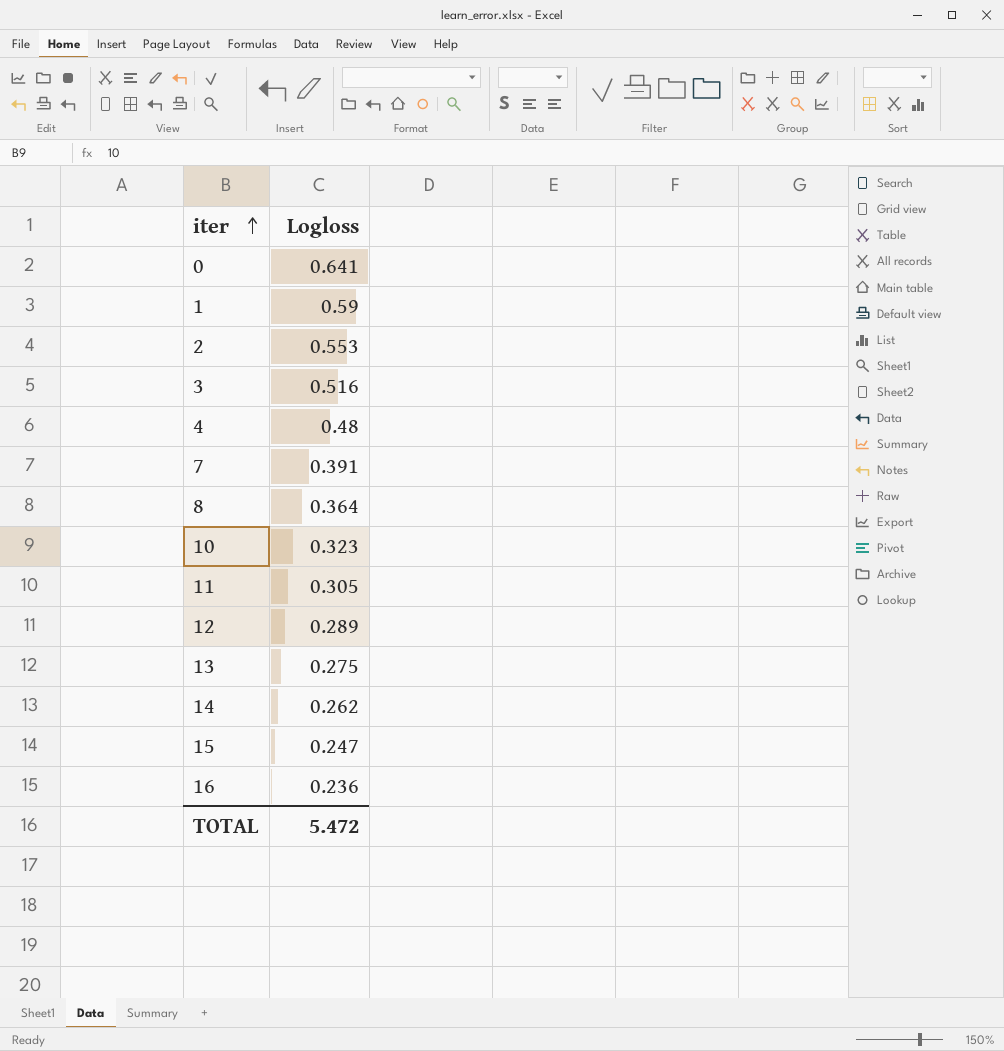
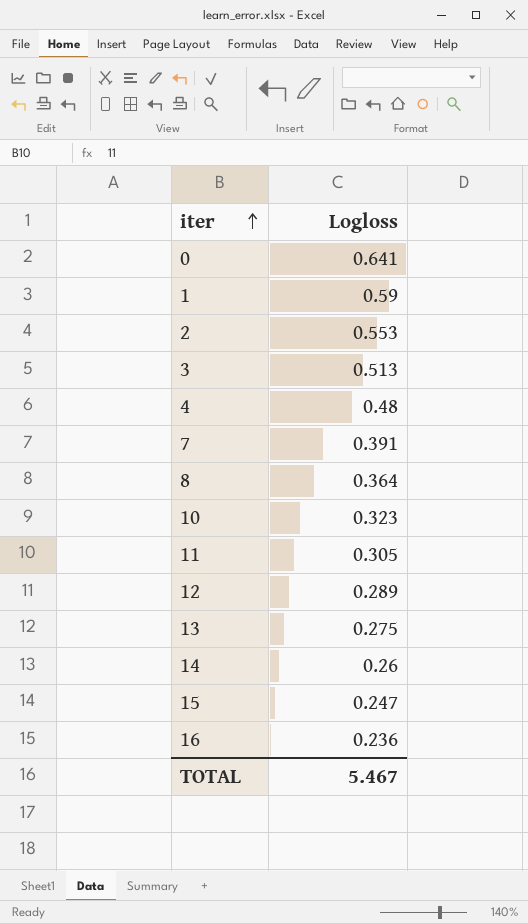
3 | Logloss: 0.516 -> 0.513
14 | Logloss: 0.262 -> 0.26
TOTAL | Logloss: 5.472 -> 5.467

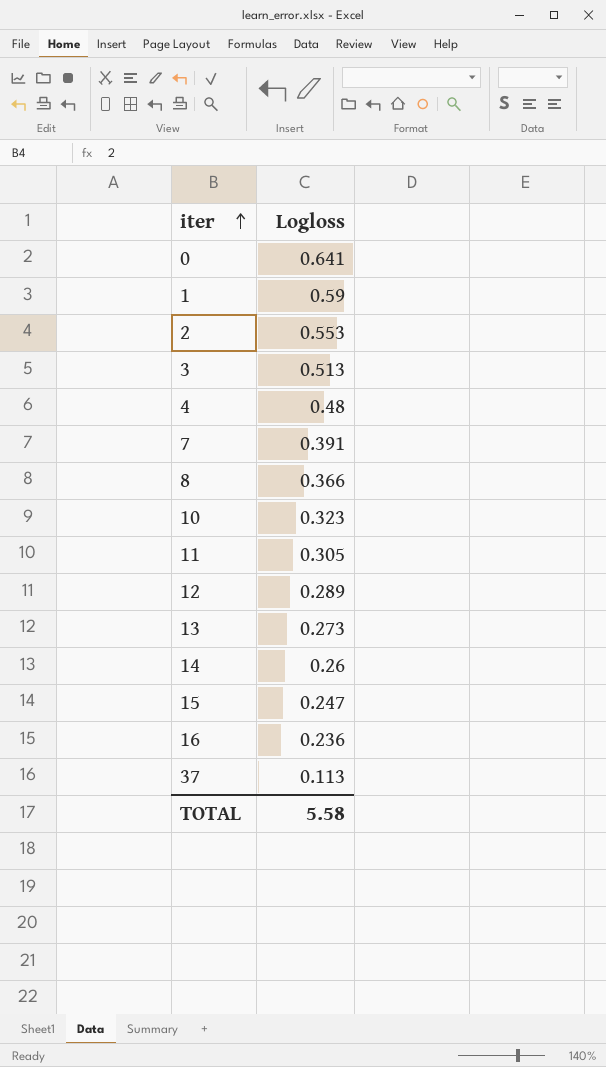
8 | Logloss: 0.364 -> 0.366
13 | Logloss: 0.275 -> 0.273
row 37: none -> 0.113
TOTAL | Logloss: 5.467 -> 5.58

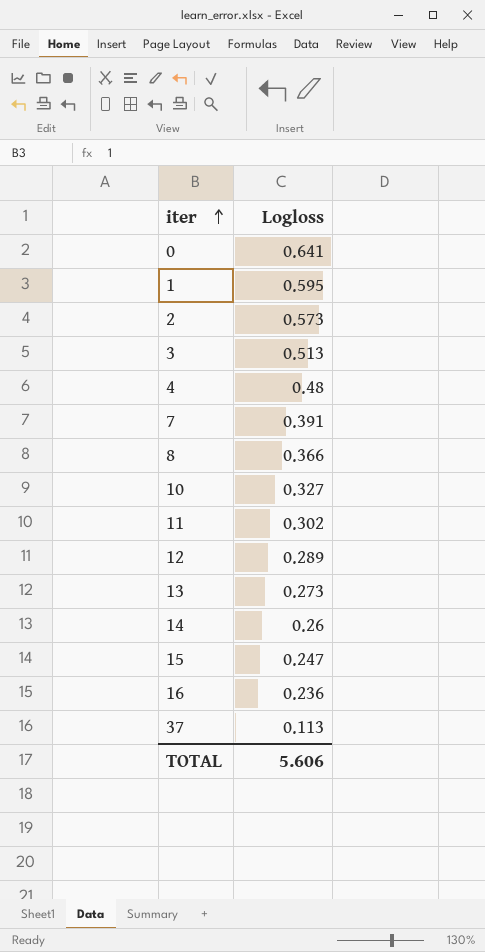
1 | Logloss: 0.59 -> 0.595
2 | Logloss: 0.553 -> 0.573
10 | Logloss: 0.323 -> 0.327
11 | Logloss: 0.305 -> 0.302
TOTAL | Logloss: 5.58 -> 5.606

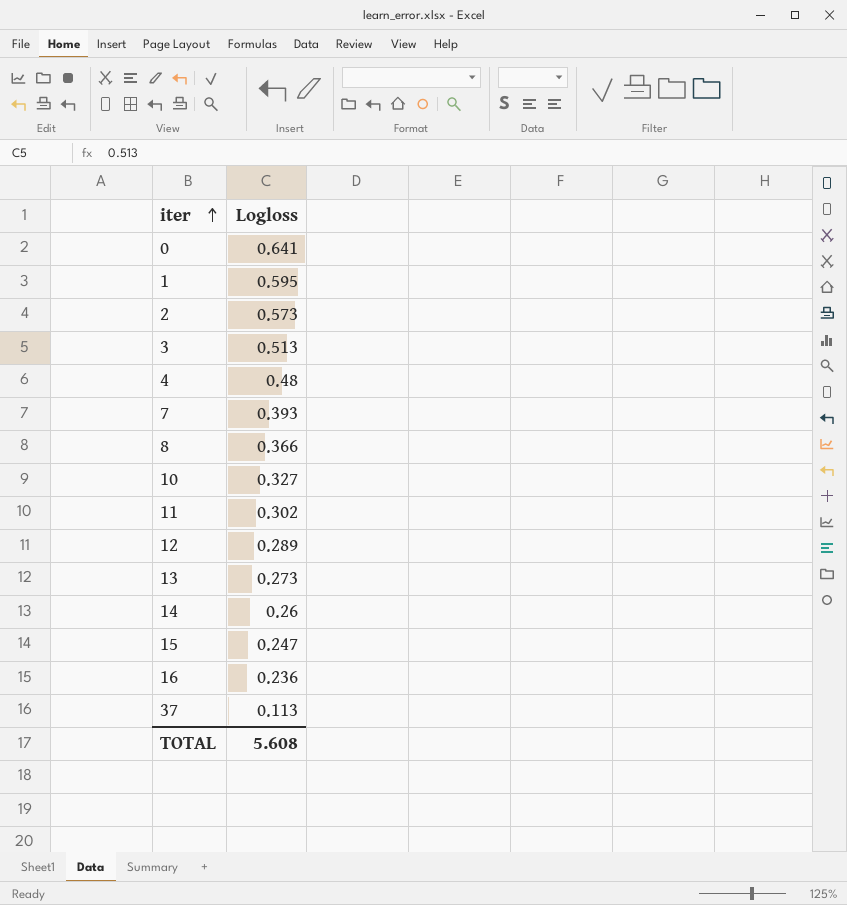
7 | Logloss: 0.391 -> 0.393
TOTAL | Logloss: 5.606 -> 5.608

